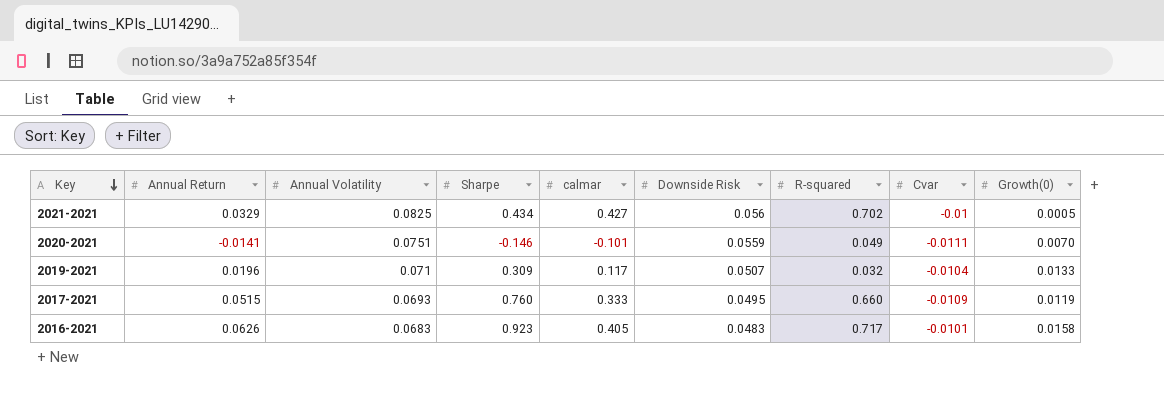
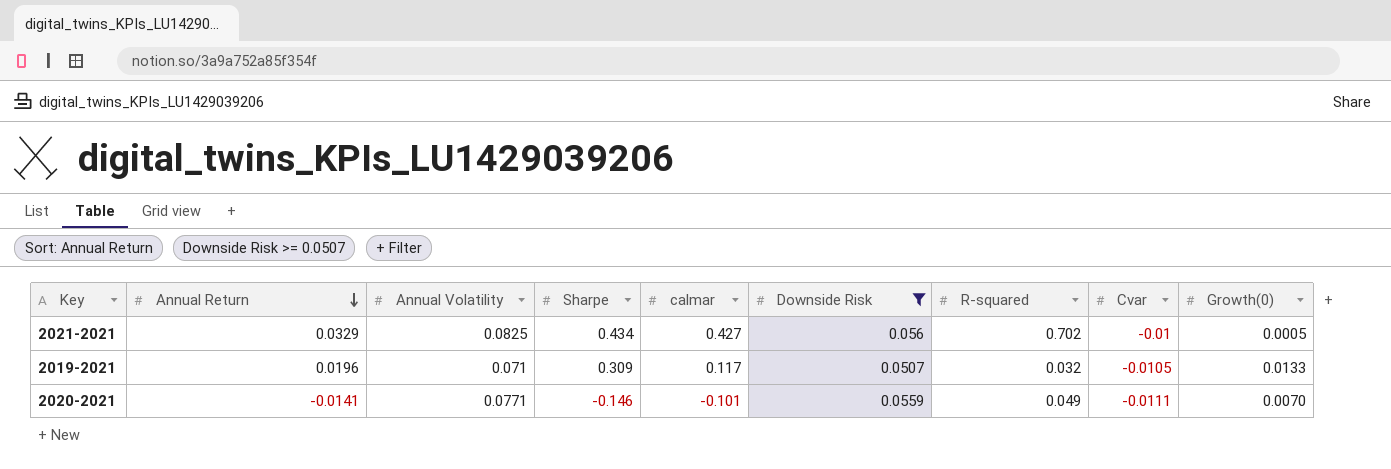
filter: none -> Downside Risk >= 0.0507
row order: Key descending -> Annual Return descending
2019-2021 | Cvar: -0.0104 -> -0.0105
2020-2021 | Annual Volatility: 0.0751 -> 0.0771

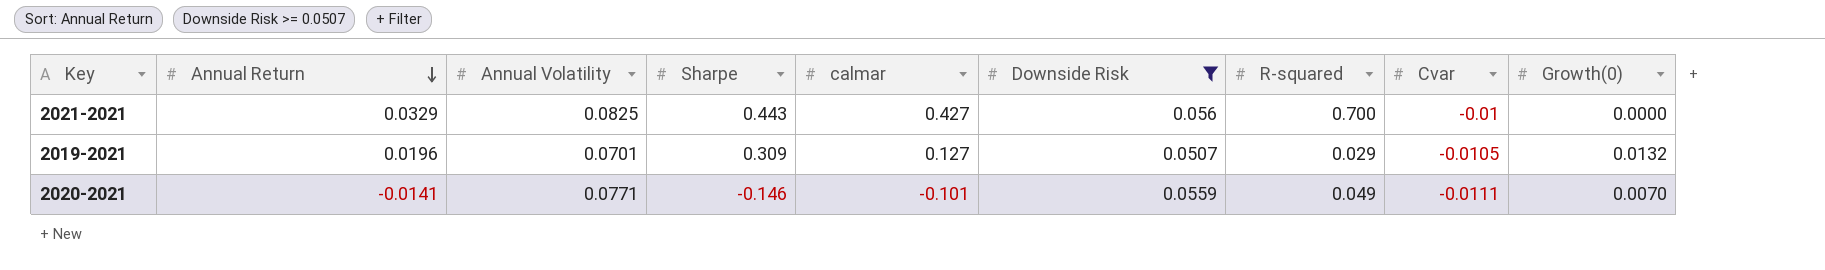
2021-2021 | Sharpe: 0.434 -> 0.443
2021-2021 | R-squared: 0.702 -> 0.700
2021-2021 | Growth(0): 0.0005 -> 0.0000
2019-2021 | Annual Volatility: 0.071 -> 0.0701
2019-2021 | calmar: 0.117 -> 0.127
2019-2021 | R-squared: 0.032 -> 0.029
2019-2021 | Growth(0): 0.0133 -> 0.0132

